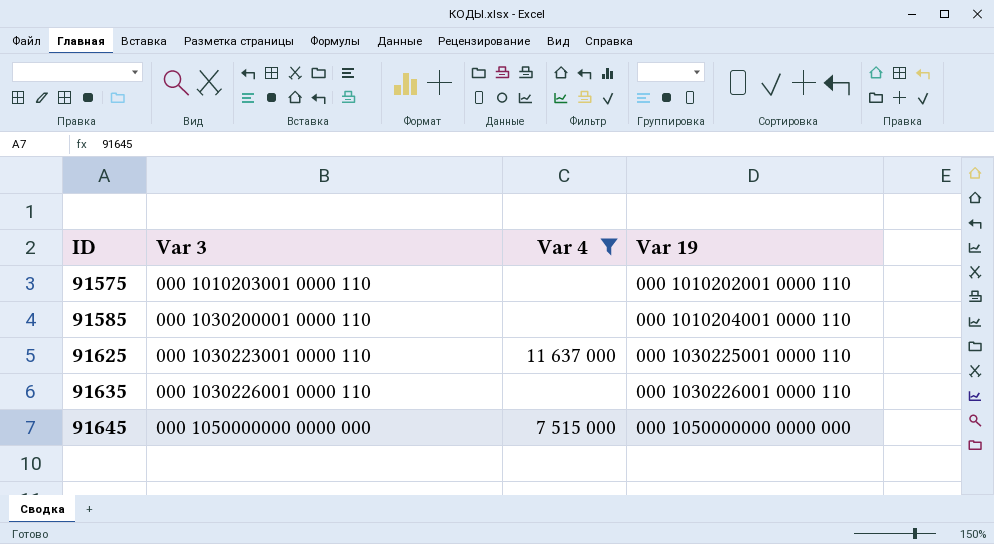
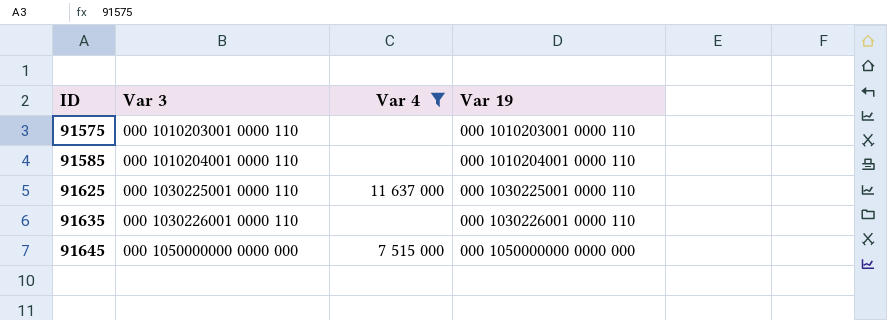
91575 | Var 19: 000 1010202001 0000 110 -> 000 1010203001 0000 110
91585 | Var 3: 000 1030200001 0000 110 -> 000 1010204001 0000 110
91625 | Var 3: 000 1030223001 0000 110 -> 000 1030225001 0000 110

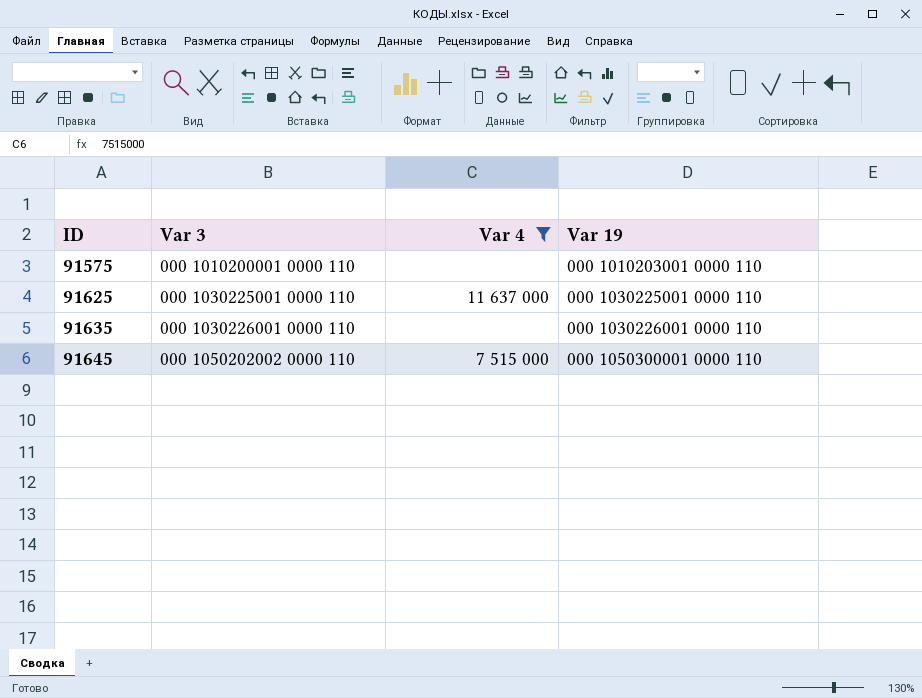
row 91585: 000 1010204001 0000 110 | none | 000 1010204001 0000 110 -> none
91575 | Var 3: 000 1010203001 0000 110 -> 000 1010200001 0000 110
91645 | Var 3: 000 1050000000 0000 000 -> 000 1050202002 0000 110
91645 | Var 19: 000 1050000000 0000 000 -> 000 1050300001 0000 110

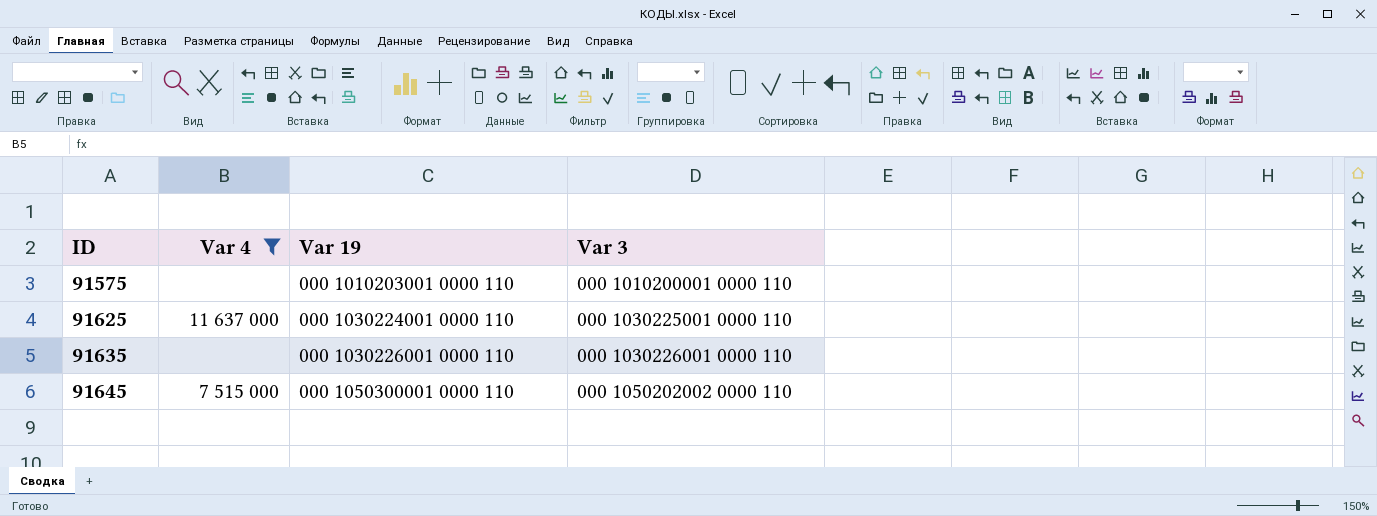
column Var 3 | position: 2 -> 4
91625 | Var 19: 000 1030225001 0000 110 -> 000 1030224001 0000 110

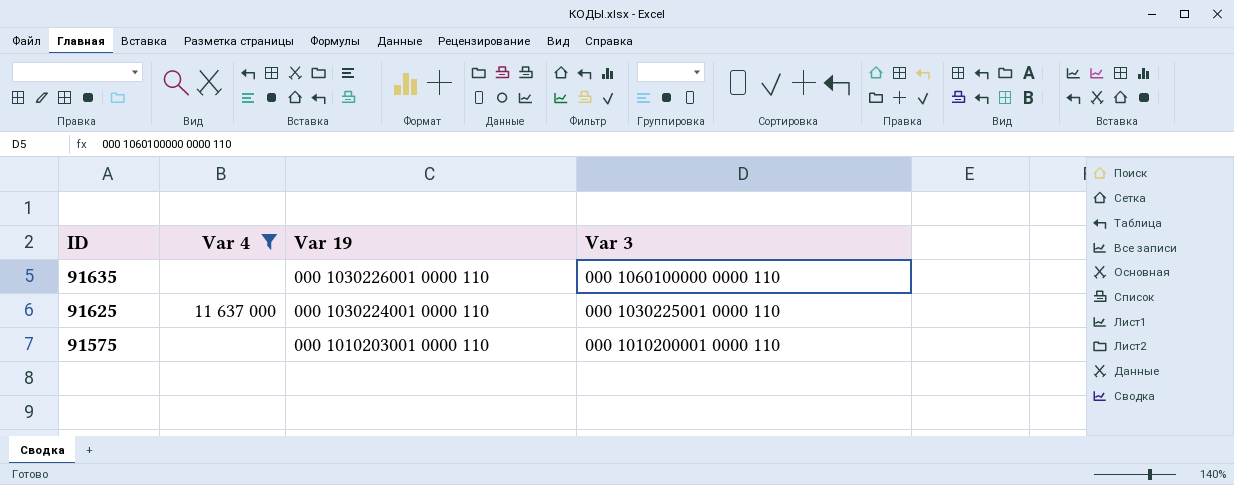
row order: ID ascending -> ID descending
row 91645: 7 515 000 | 000 1050300001 0000 110 | 000 1050202002 0000 110 -> none
91635 | Var 3: 000 1030226001 0000 110 -> 000 1060100000 0000 110

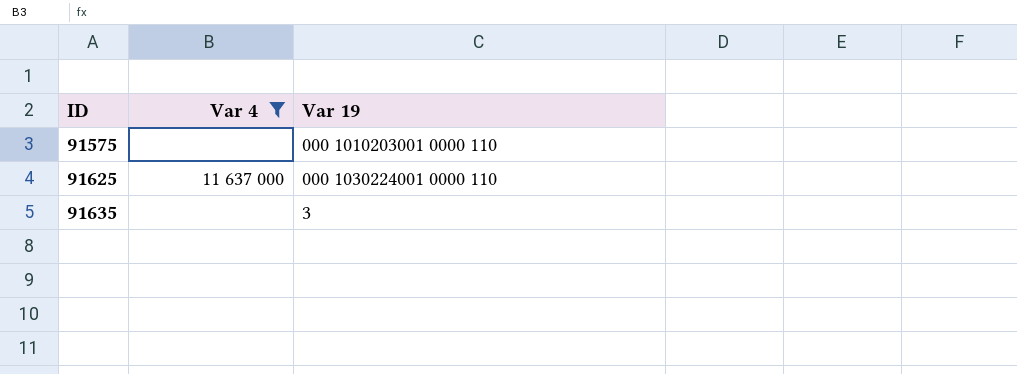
row order: ID descending -> ID ascending
column Var 3 | position: 4 -> none
91635 | Var 19: 000 1030226001 0000 110 -> 3

